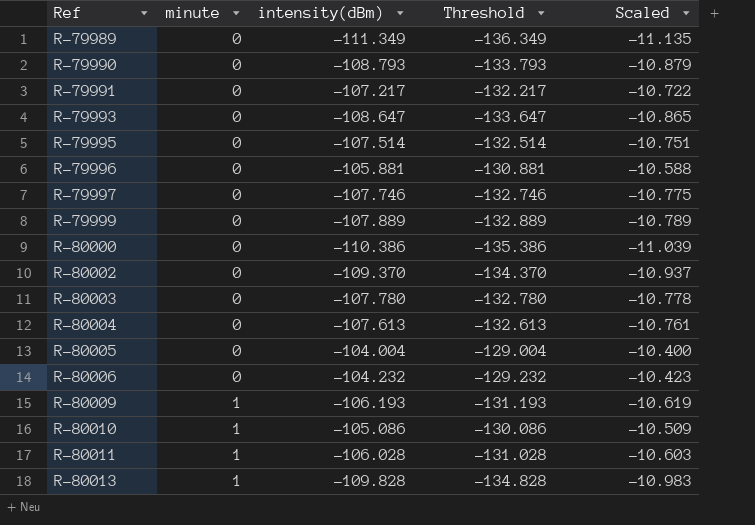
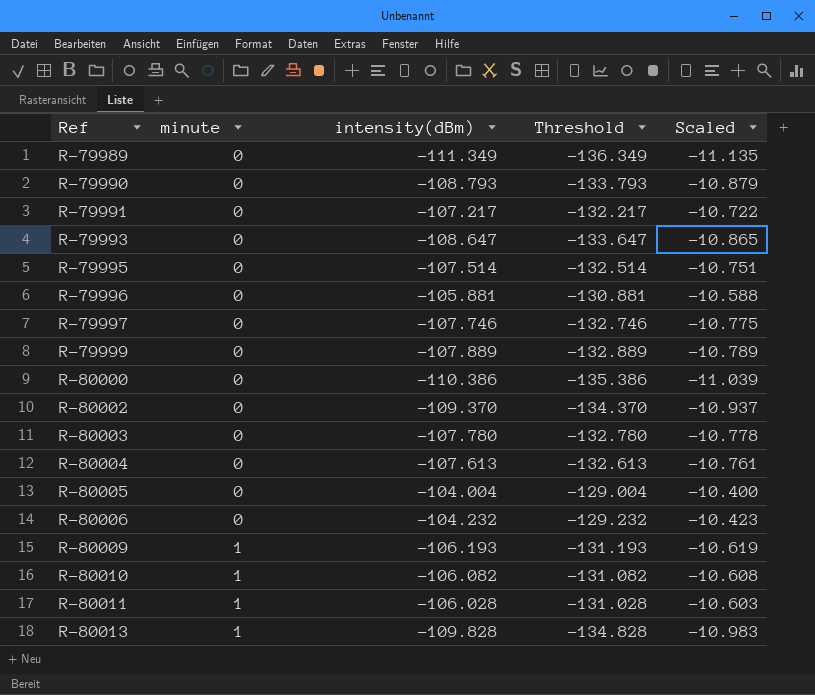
R-80010 | intensity(dBm): -105.086 -> -106.082
R-80010 | Threshold: -130.086 -> -131.082
R-80010 | Scaled: -10.509 -> -10.608

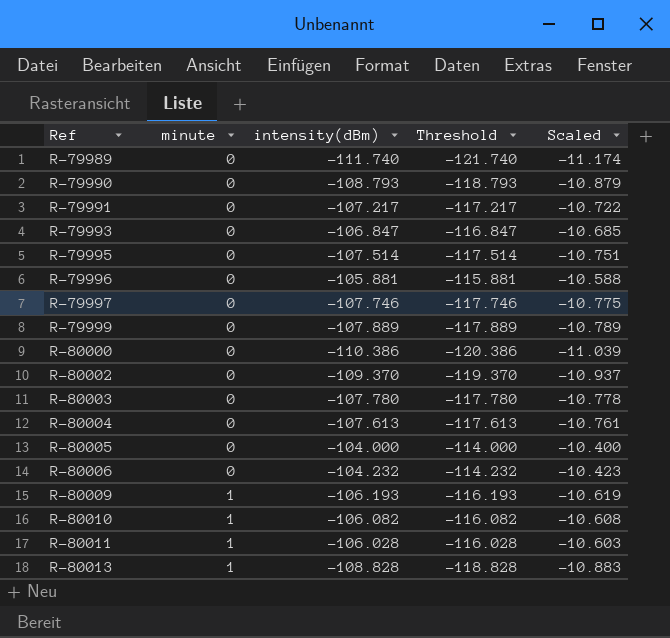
column Threshold | formula: [intensity(dBm)] - 25 -> [intensity(dBm)] - 10
R-79989 | intensity(dBm): -111.349 -> -111.740
R-79989 | Scaled: -11.135 -> -11.174
R-79993 | intensity(dBm): -108.647 -> -106.847
R-79993 | Scaled: -10.865 -> -10.685
R-80005 | intensity(dBm): -104.004 -> -104.000
R-80013 | intensity(dBm): -109.828 -> -108.828
R-80013 | Scaled: -10.983 -> -10.883

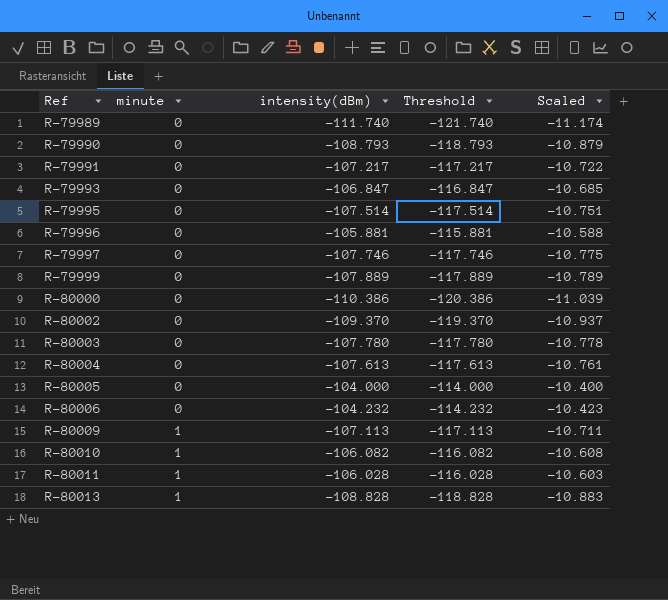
R-80009 | intensity(dBm): -106.193 -> -107.113
R-80009 | Threshold: -116.193 -> -117.113
R-80009 | Scaled: -10.619 -> -10.711

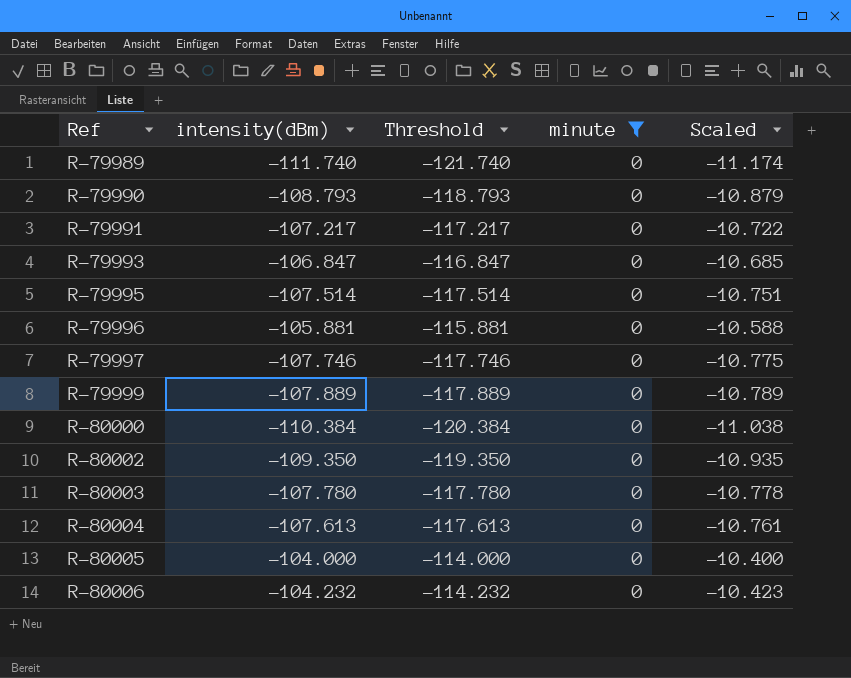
filter: none -> minute = 0
column minute | position: 2 -> 4
R-80000 | intensity(dBm): -110.386 -> -110.384
R-80000 | Threshold: -120.386 -> -120.384
R-80000 | Scaled: -11.039 -> -11.038
R-80002 | intensity(dBm): -109.370 -> -109.350
R-80002 | Threshold: -119.370 -> -119.350
R-80002 | Scaled: -10.937 -> -10.935

